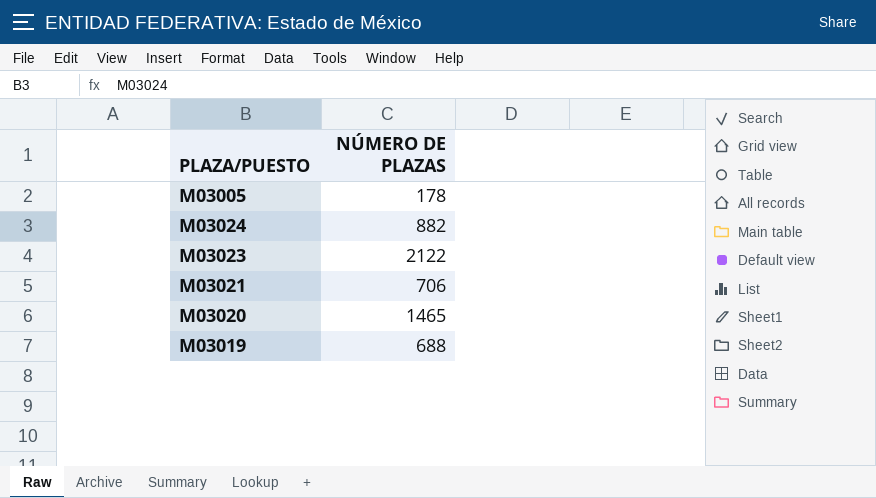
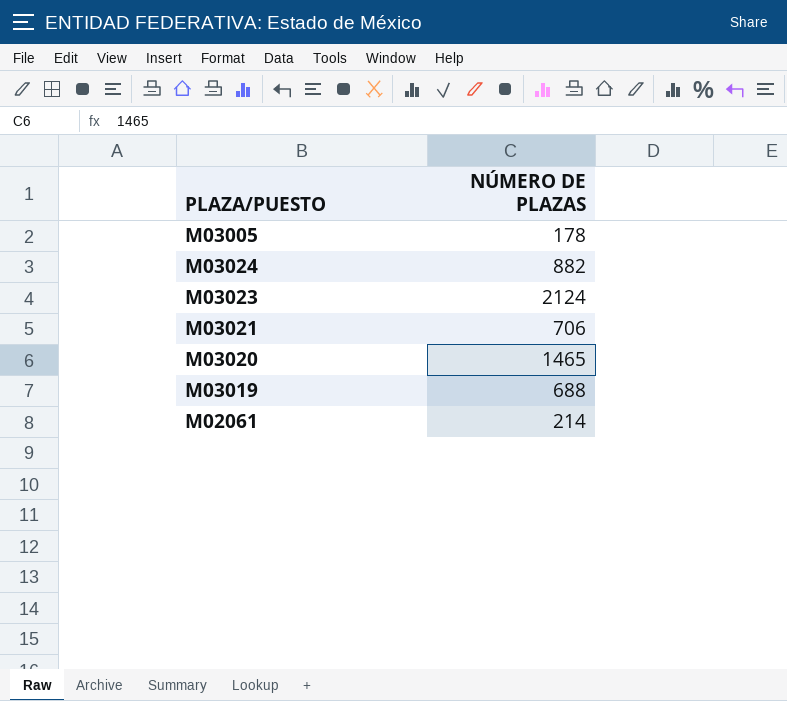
M03023 | NÚMERO DE PLAZAS: 2122 -> 2124
row M02061: none -> 214

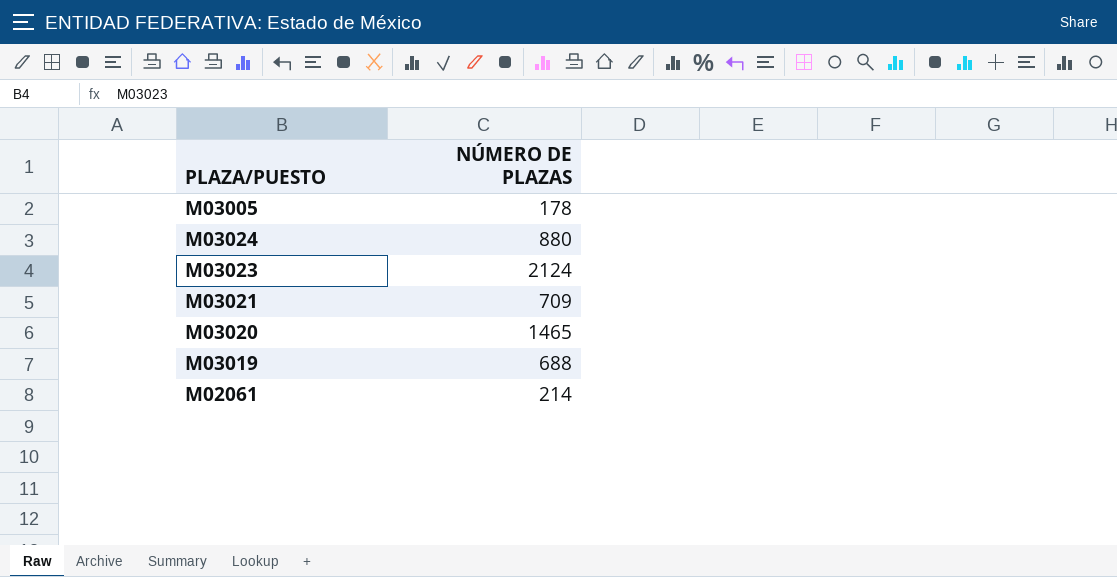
M03024 | NÚMERO DE PLAZAS: 882 -> 880
M03021 | NÚMERO DE PLAZAS: 706 -> 709

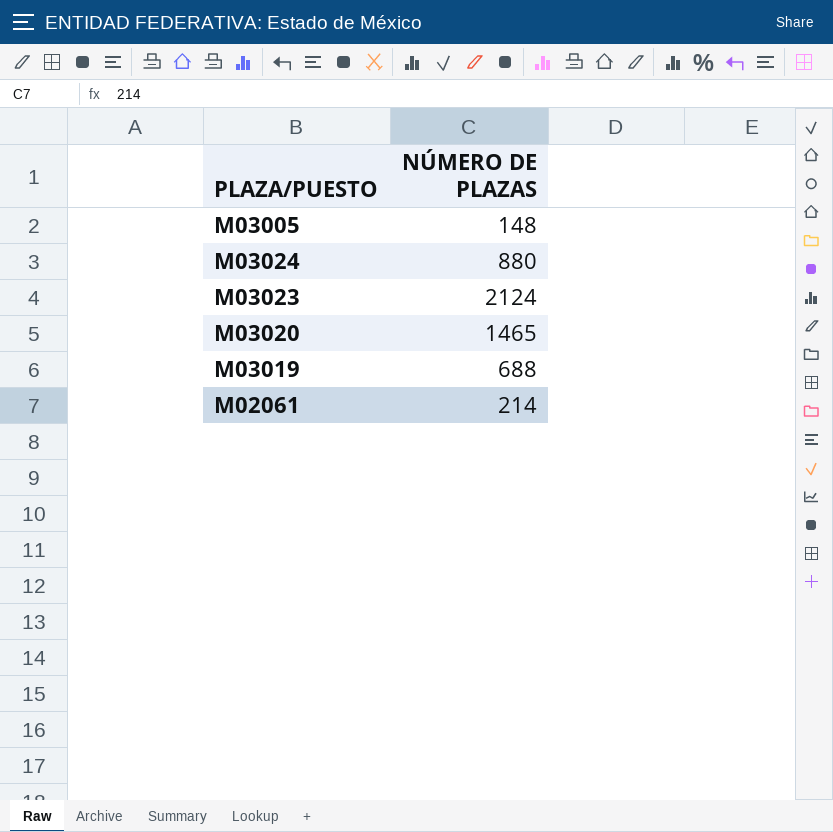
row M03021: 709 -> none
M03005 | NÚMERO DE PLAZAS: 178 -> 148

